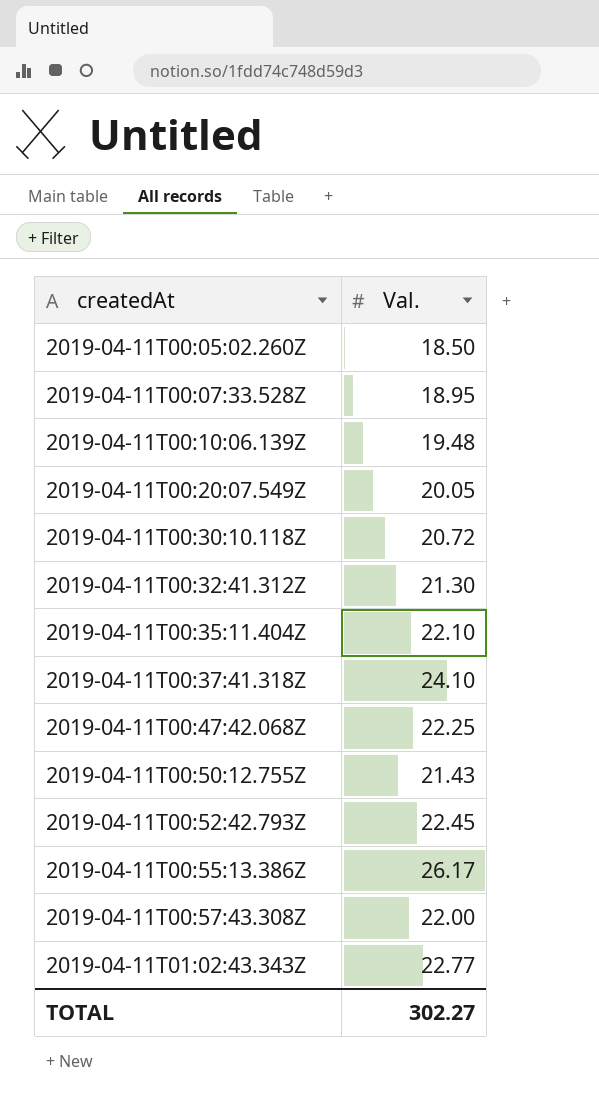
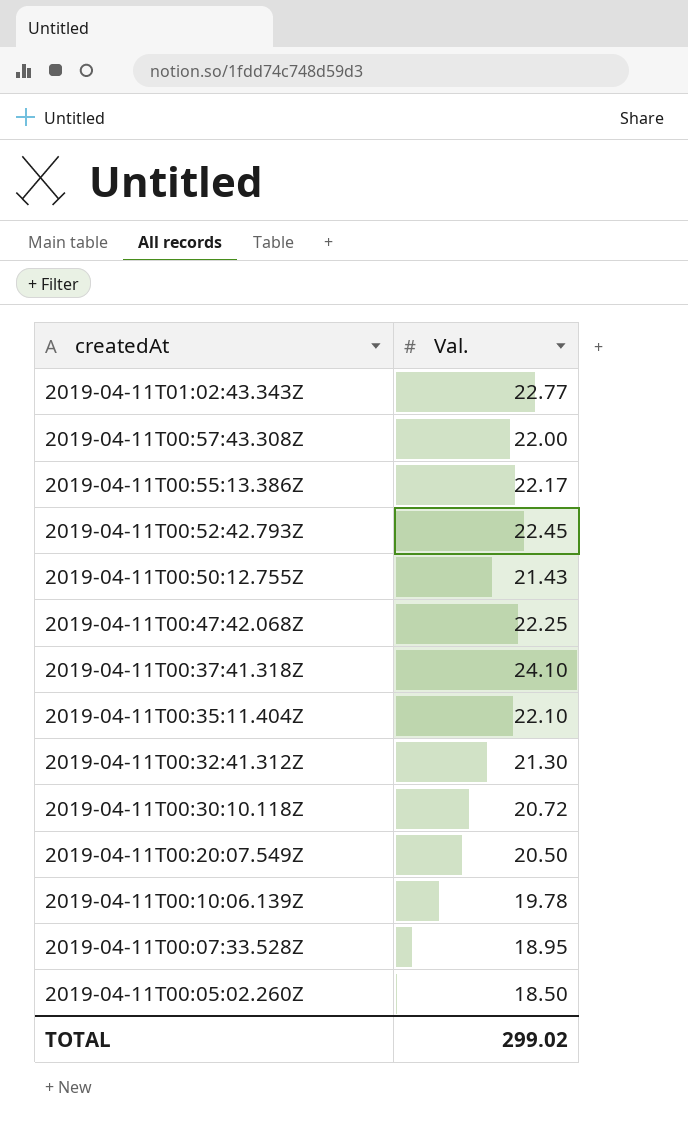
row order: createdAt ascending -> createdAt descending
2019-04-11T00:55:13.386Z | Val.: 26.17 -> 22.17
2019-04-11T00:20:07.549Z | Val.: 20.05 -> 20.50
2019-04-11T00:10:06.139Z | Val.: 19.48 -> 19.78
TOTAL | Val.: 302.27 -> 299.02

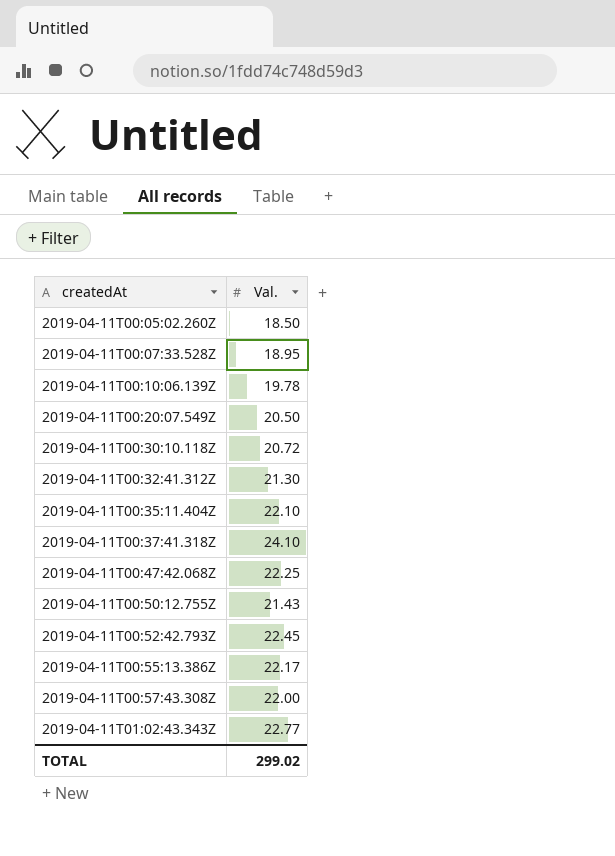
row order: createdAt descending -> createdAt ascending

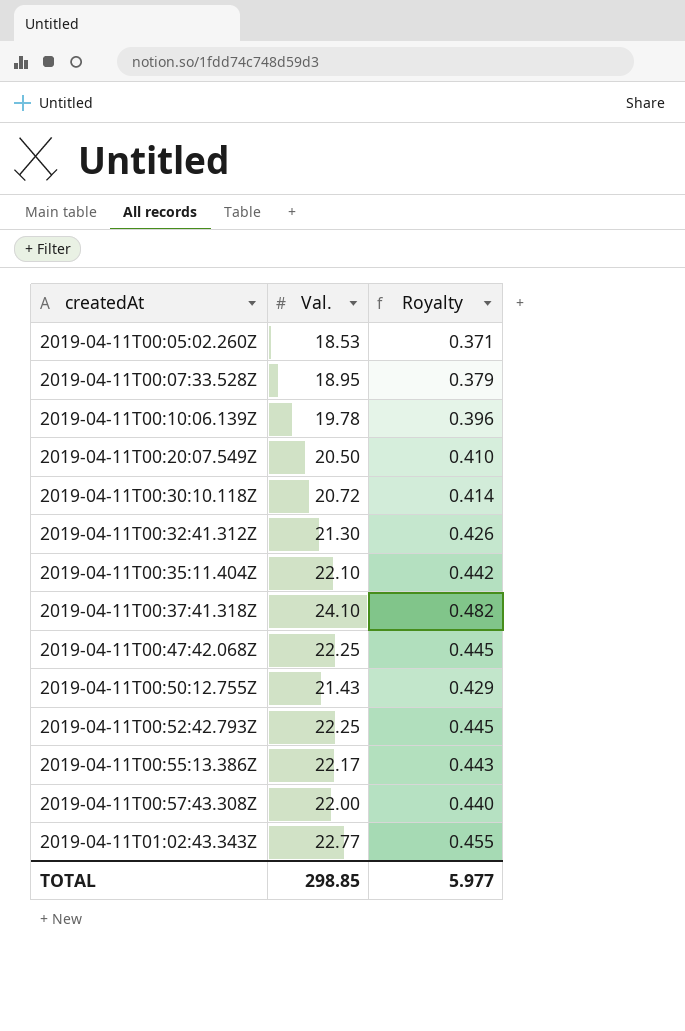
column Royalty | formula: none -> [Val.] * 0.02
2019-04-11T00:05:02.260Z | Val.: 18.50 -> 18.53
2019-04-11T00:52:42.793Z | Val.: 22.45 -> 22.25
TOTAL | Val.: 299.02 -> 298.85

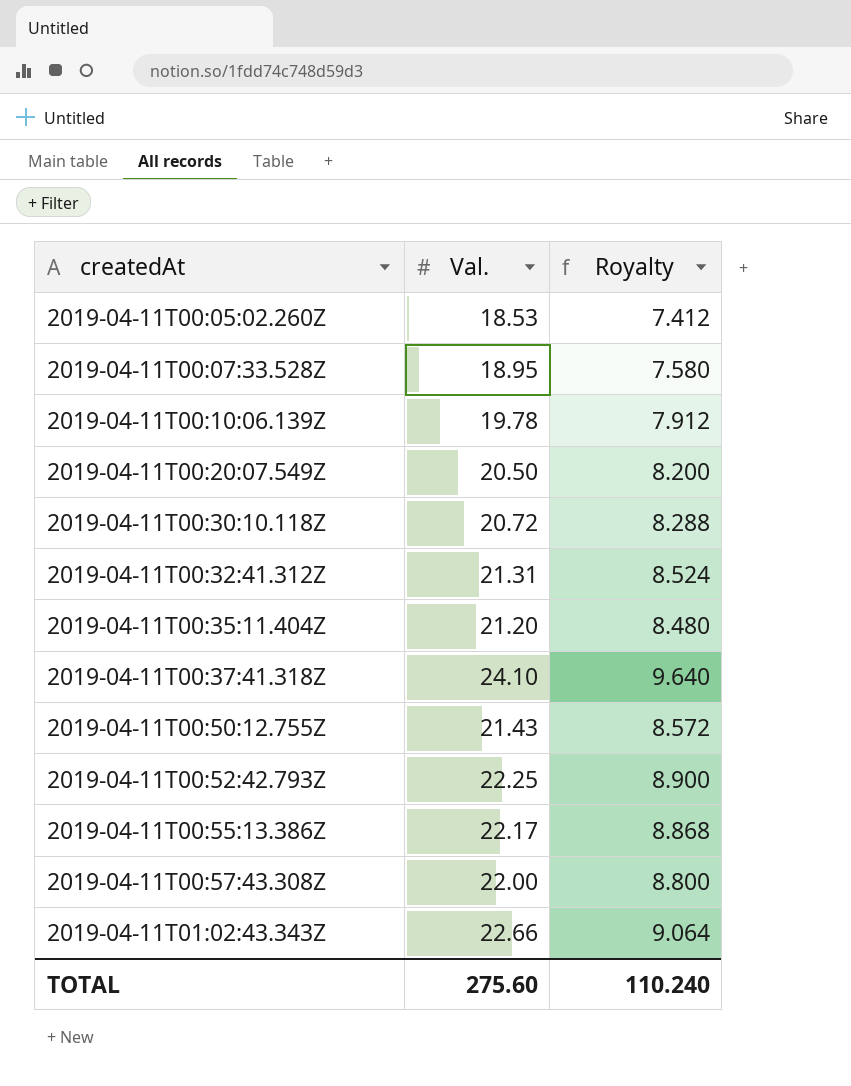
column Royalty | formula: [Val.] * 0.02 -> [Val.] * 0.4
row 2019-04-11T00:47:42.068Z: 22.25 | 0.445 -> none
2019-04-11T00:32:41.312Z | Val.: 21.30 -> 21.31
2019-04-11T00:35:11.404Z | Val.: 22.10 -> 21.20
2019-04-11T01:02:43.343Z | Val.: 22.77 -> 22.66
TOTAL | Val.: 298.85 -> 275.60
TOTAL | Royalty: 5.977 -> 110.240

